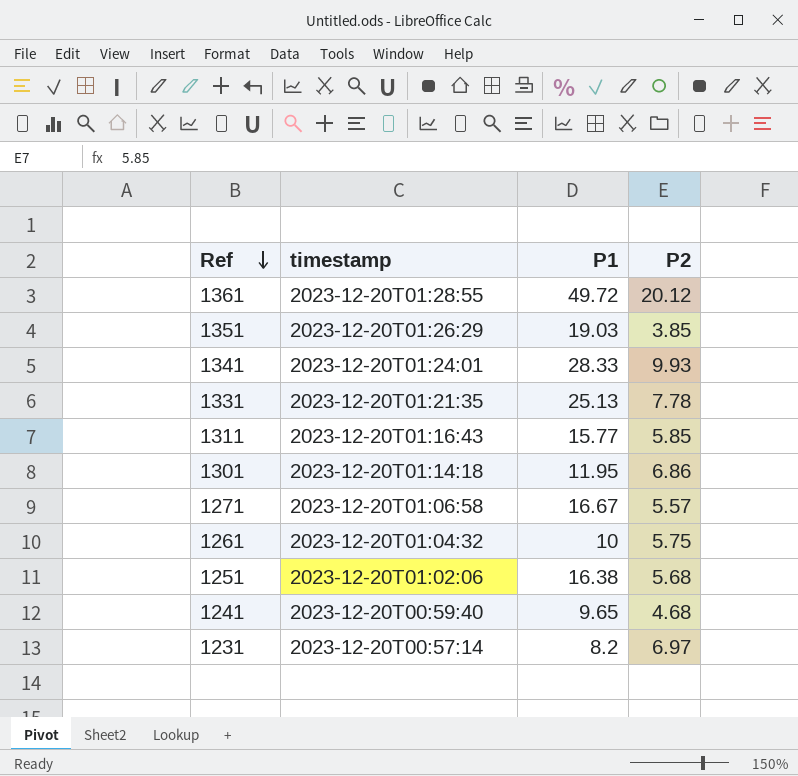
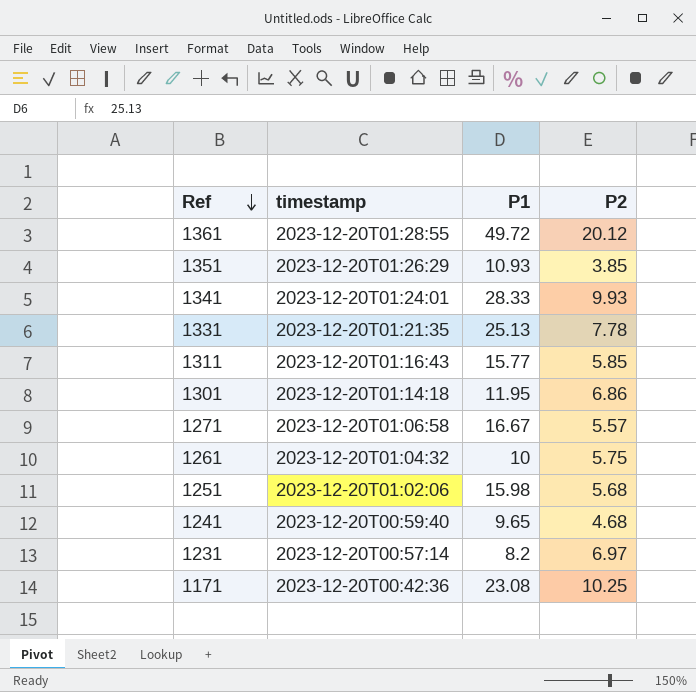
1351 | P1: 19.03 -> 10.93
1251 | P1: 16.38 -> 15.98
row 1171: none -> 2023-12-20T00:42:36 | 23.08 | 10.25

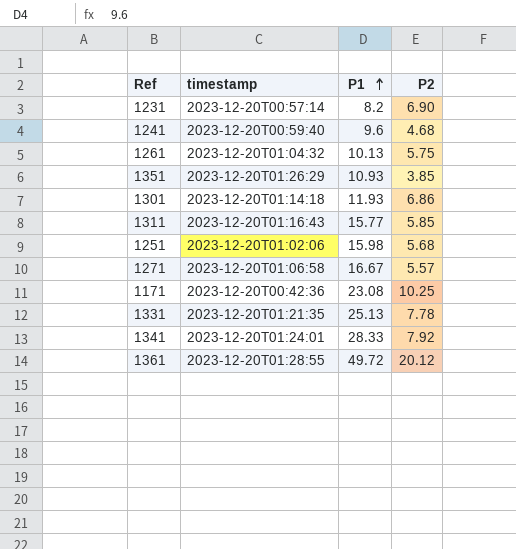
row order: Ref descending -> P1 ascending
1231 | P2: 6.97 -> 6.90
1241 | P1: 9.65 -> 9.6
1261 | P1: 10 -> 10.13
1301 | P1: 11.95 -> 11.93
1341 | P2: 9.93 -> 7.92

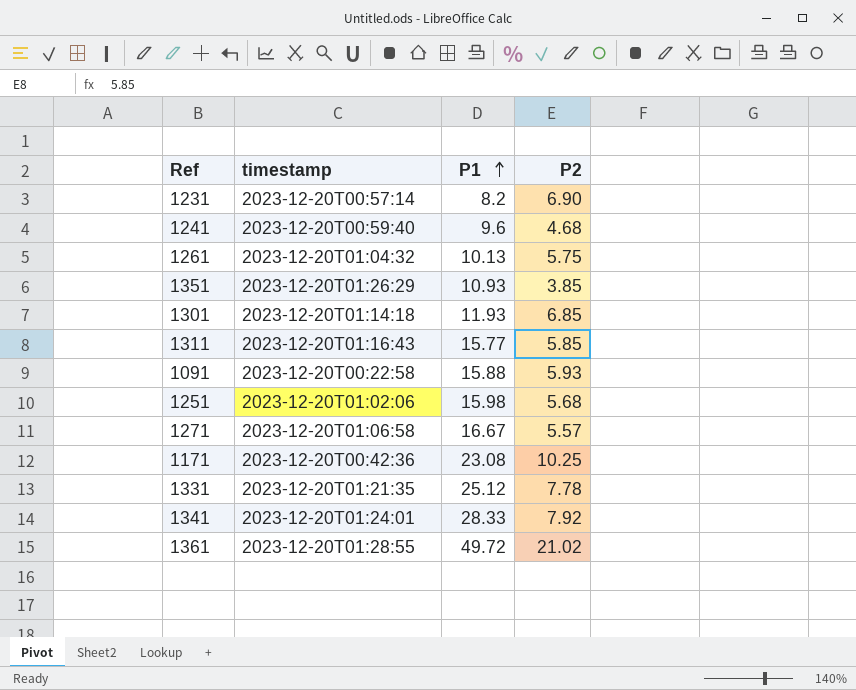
1301 | P2: 6.86 -> 6.85
row 1091: none -> 2023-12-20T00:22:58 | 15.88 | 5.93
1331 | P1: 25.13 -> 25.12
1361 | P2: 20.12 -> 21.02

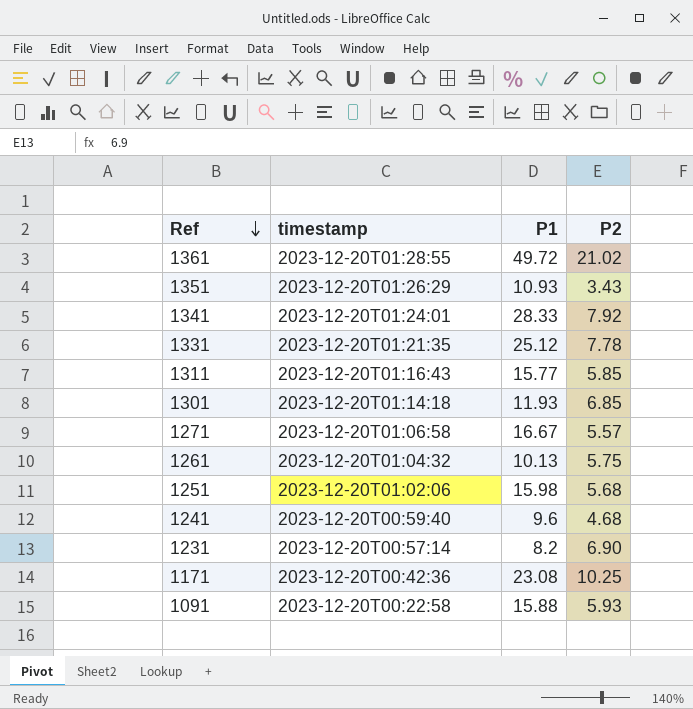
row order: P1 ascending -> Ref descending
1351 | P2: 3.85 -> 3.43

